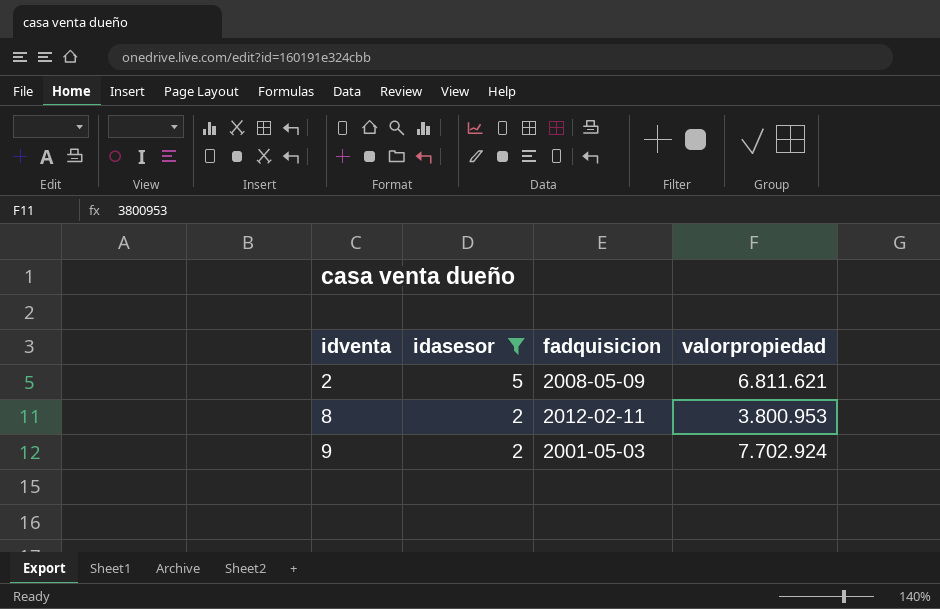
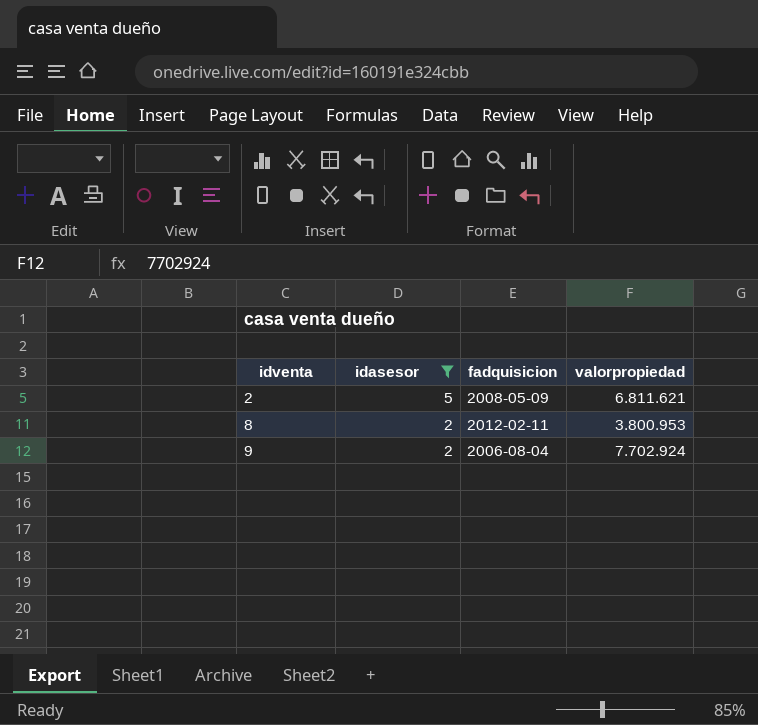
9 | fadquisicion: 2001-05-03 -> 2006-08-04

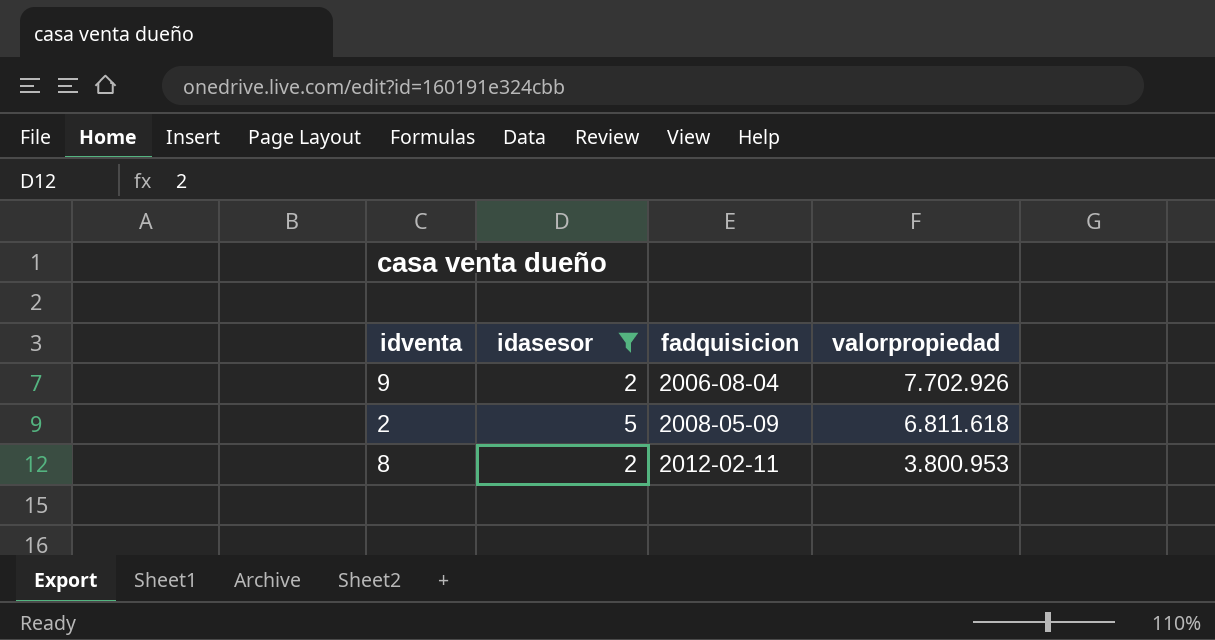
row order: idventa ascending -> fadquisicion ascending
9 | valorpropiedad: 7.702.924 -> 7.702.926
2 | valorpropiedad: 6.811.621 -> 6.811.618

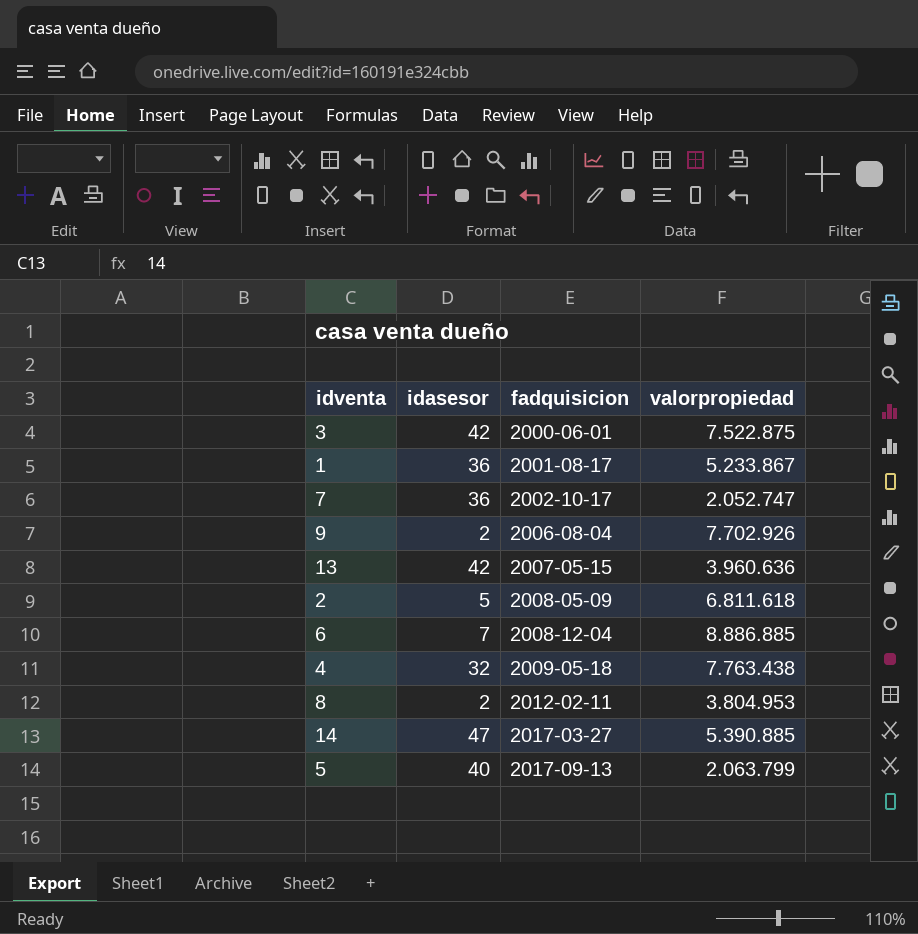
filter: idasesor <= 5 -> none
8 | valorpropiedad: 3.800.953 -> 3.804.953

